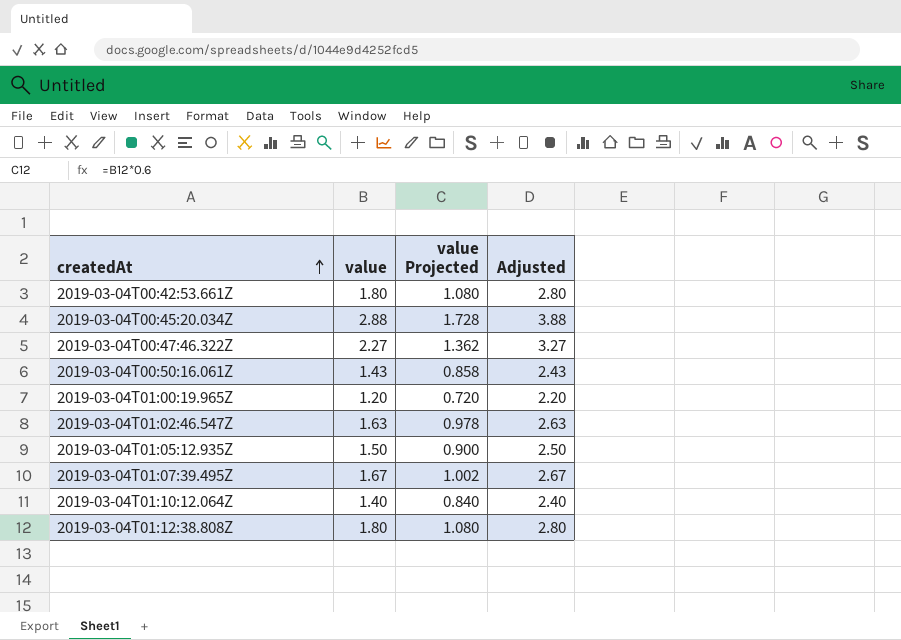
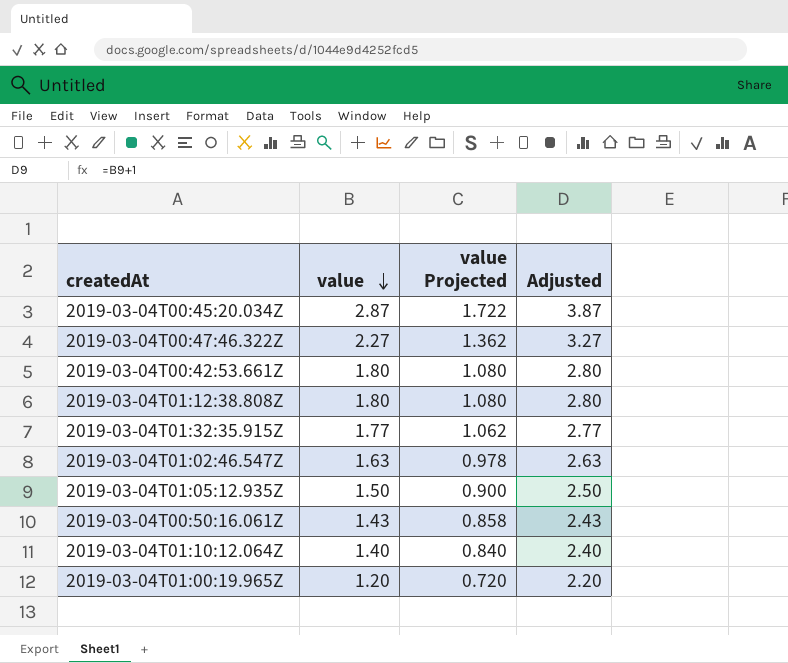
row order: createdAt ascending -> value descending
row 2019-03-04T01:07:39.495Z: 1.67 | 1.002 | 2.67 -> none
2019-03-04T00:45:20.034Z | value: 2.88 -> 2.87
2019-03-04T00:45:20.034Z | value Projected: 1.728 -> 1.722
2019-03-04T00:45:20.034Z | Adjusted: 3.88 -> 3.87
row 2019-03-04T01:32:35.915Z: none -> 1.77 | 1.062 | 2.77

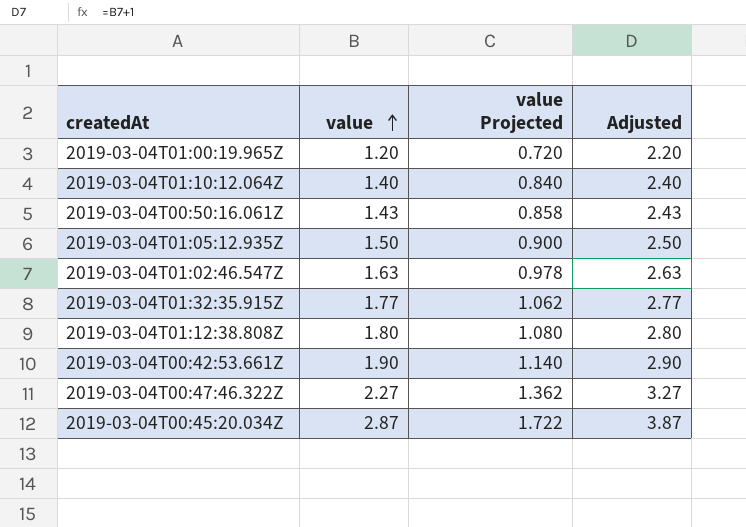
row order: value descending -> value ascending
2019-03-04T00:42:53.661Z | value: 1.80 -> 1.90
2019-03-04T00:42:53.661Z | value Projected: 1.080 -> 1.140
2019-03-04T00:42:53.661Z | Adjusted: 2.80 -> 2.90

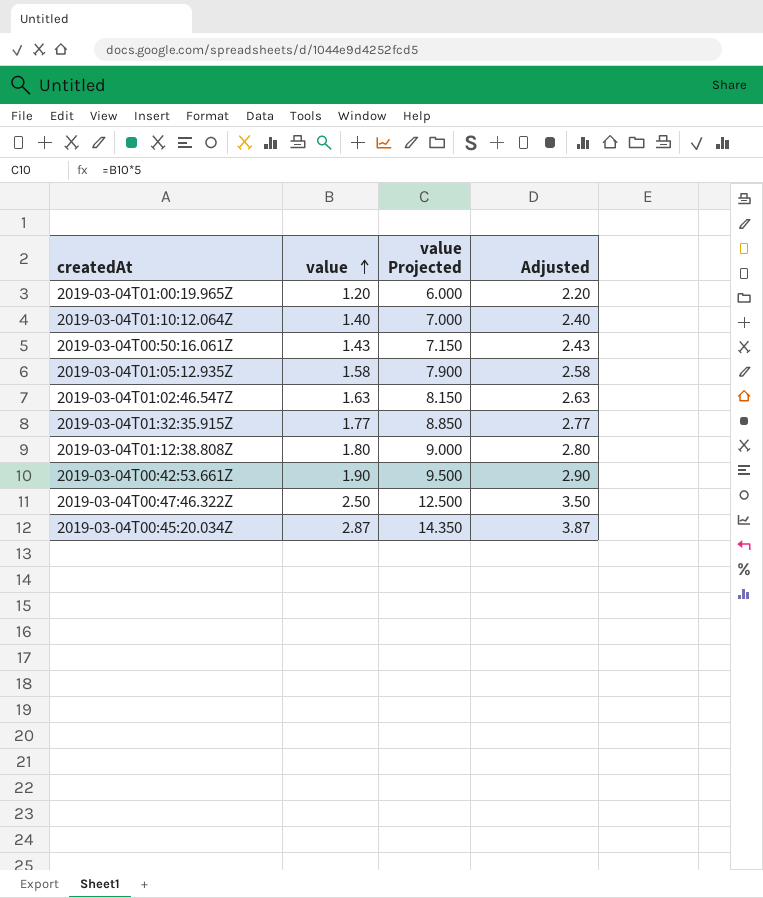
column value Projected | formula: [value] * 0.6 -> [value] * 5
2019-03-04T01:05:12.935Z | value: 1.50 -> 1.58
2019-03-04T01:05:12.935Z | Adjusted: 2.50 -> 2.58
2019-03-04T00:47:46.322Z | value: 2.27 -> 2.50
2019-03-04T00:47:46.322Z | Adjusted: 3.27 -> 3.50

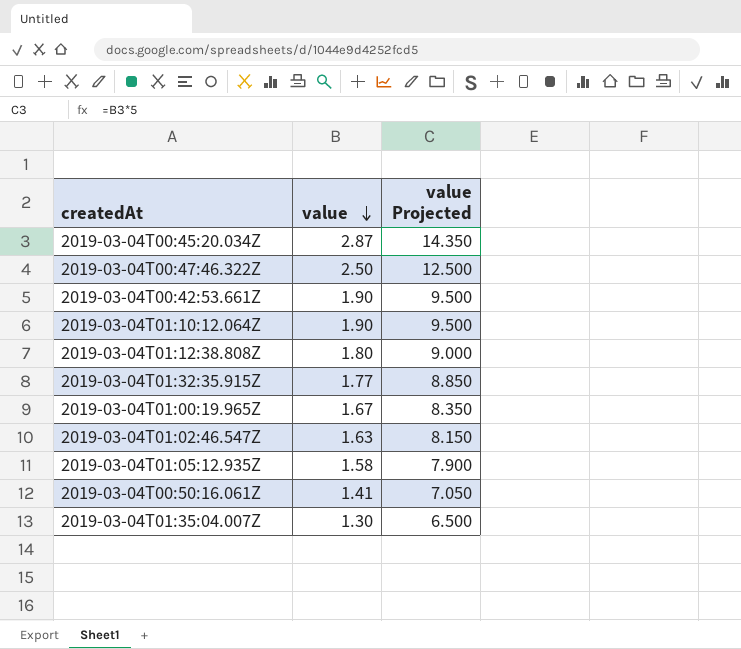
row order: value ascending -> value descending
column Adjusted | formula: [value] + 1 -> none
2019-03-04T01:10:12.064Z | value: 1.40 -> 1.90
2019-03-04T01:10:12.064Z | value Projected: 7.000 -> 9.500
2019-03-04T01:00:19.965Z | value: 1.20 -> 1.67
2019-03-04T01:00:19.965Z | value Projected: 6.000 -> 8.350
2019-03-04T00:50:16.061Z | value: 1.43 -> 1.41
2019-03-04T00:50:16.061Z | value Projected: 7.150 -> 7.050
row 2019-03-04T01:35:04.007Z: none -> 1.30 | 6.500

